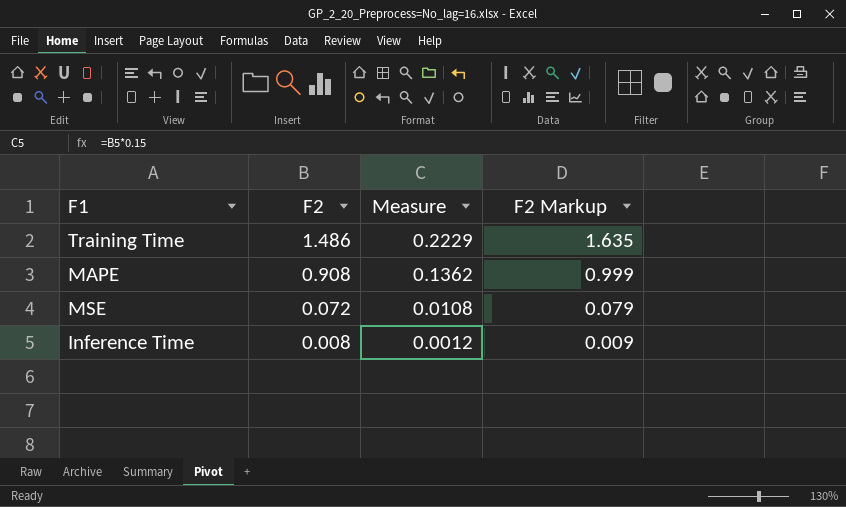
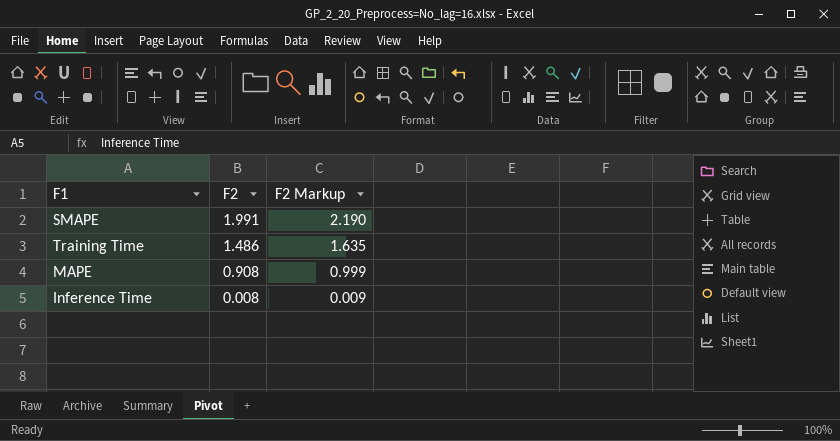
column Measure | formula: [F2] * 0.15 -> none
row MSE: 0.072 | 0.0108 | 0.079 -> none
row SMAPE: none -> 1.991 | 2.190

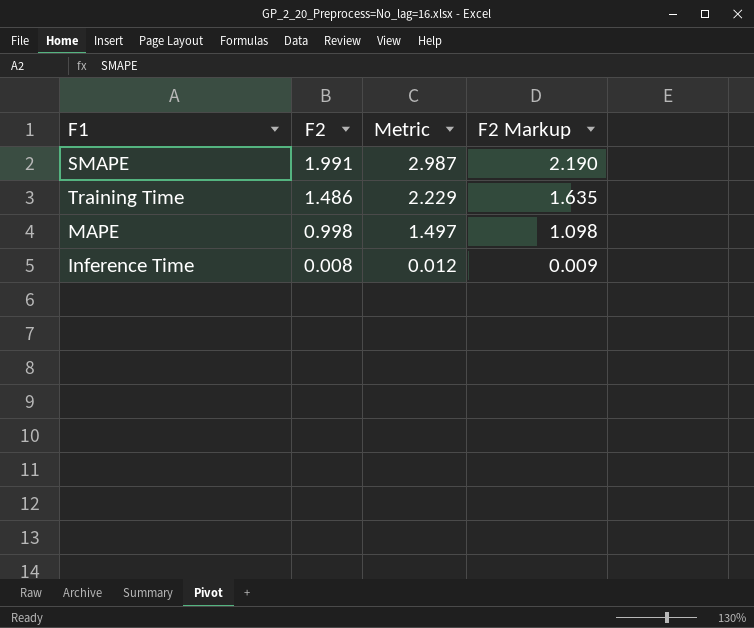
column Metric | formula: none -> [F2] * 1.5
MAPE | F2: 0.908 -> 0.998
MAPE | F2 Markup: 0.999 -> 1.098

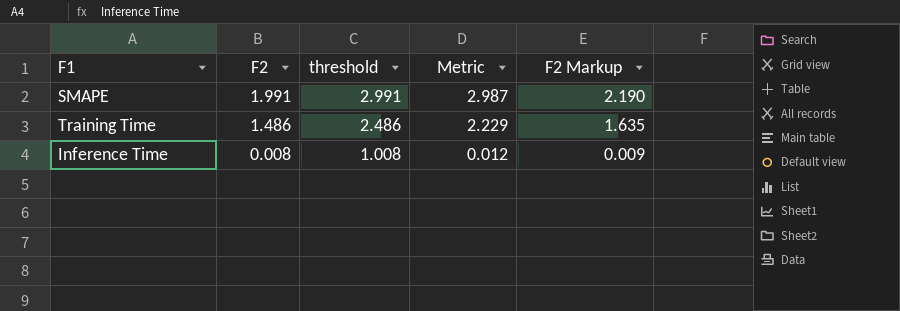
column threshold | formula: none -> [F2] + 1
row MAPE: 0.998 | 1.497 | 1.098 -> none

